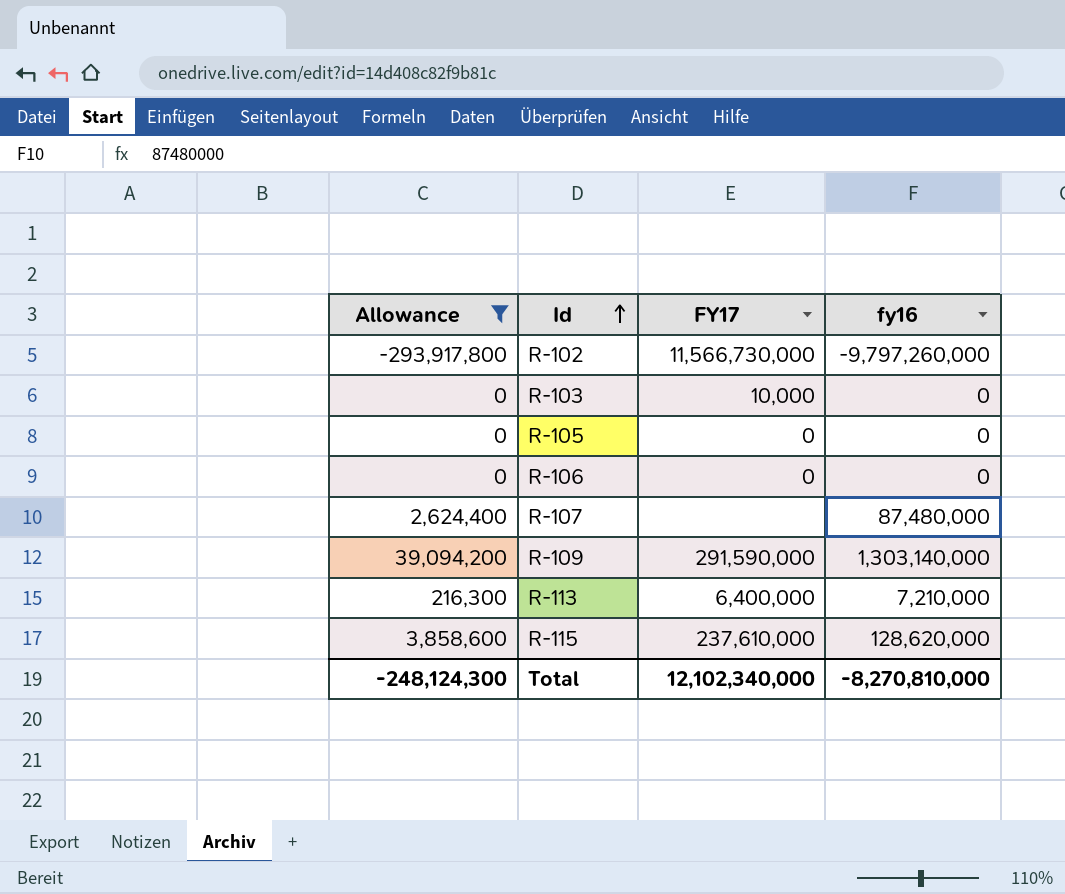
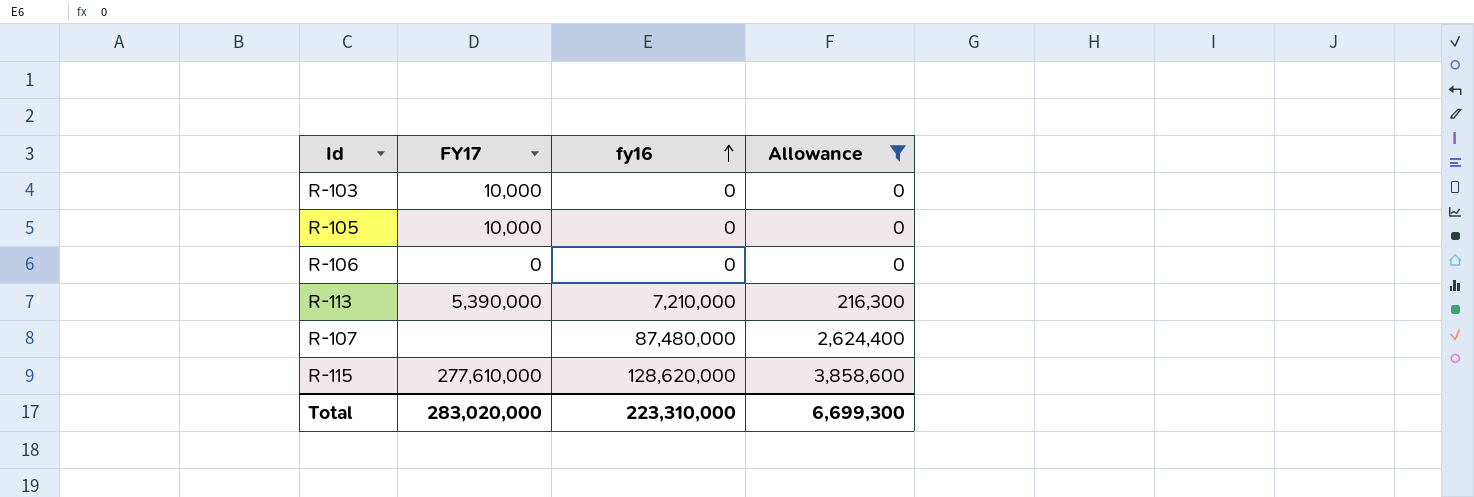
row order: Id ascending -> fy16 ascending
column Allowance | position: 1 -> 4
row R-102: -293,917,800 | 11,566,730,000 | -9,797,260,000 -> none
row R-109: 39,094,200 | 291,590,000 | 1,303,140,000 -> none
R-105 | FY17: 0 -> 10,000
R-113 | FY17: 6,400,000 -> 5,390,000
R-115 | FY17: 237,610,000 -> 277,610,000
Total | FY17: 12,102,340,000 -> 283,020,000
Total | fy16: -8,270,810,000 -> 223,310,000
Total | Allowance: -248,124,300 -> 6,699,300

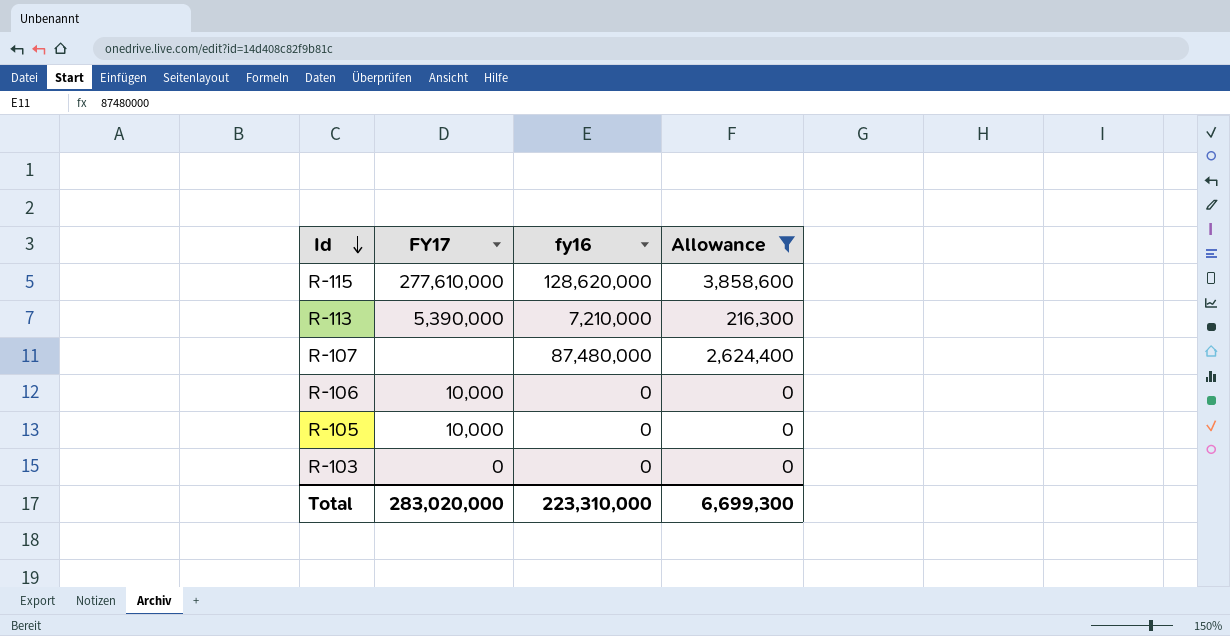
row order: fy16 ascending -> Id descending
R-106 | FY17: 0 -> 10,000
R-103 | FY17: 10,000 -> 0

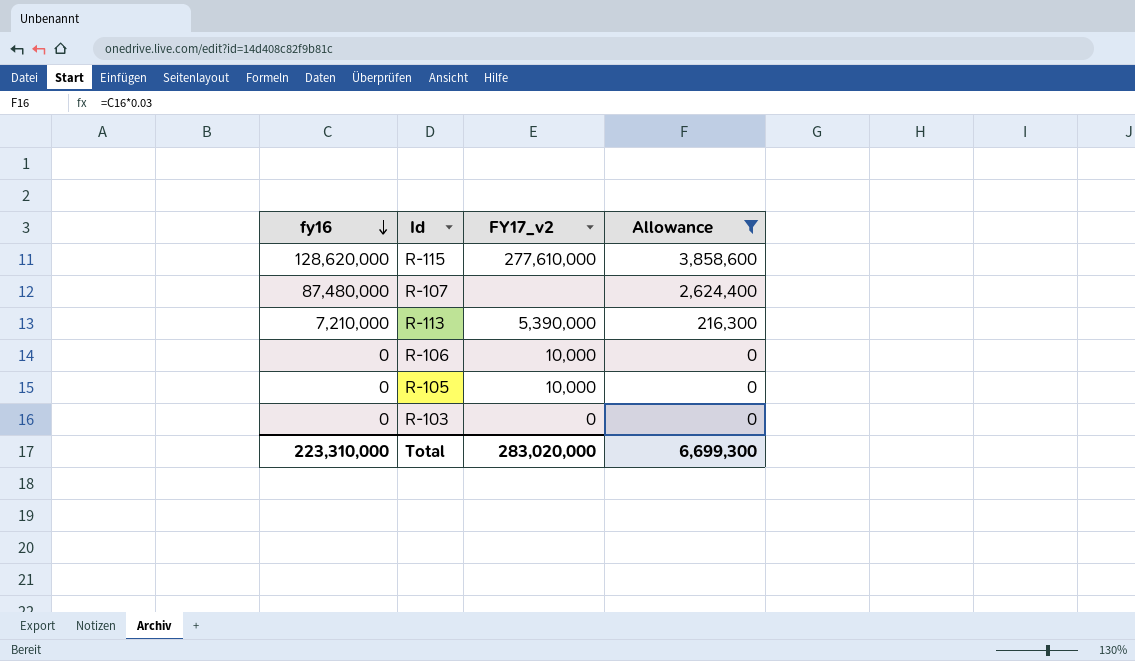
row order: Id descending -> fy16 descending
column fy16 | position: 3 -> 1
column name: FY17 -> FY17_v2

